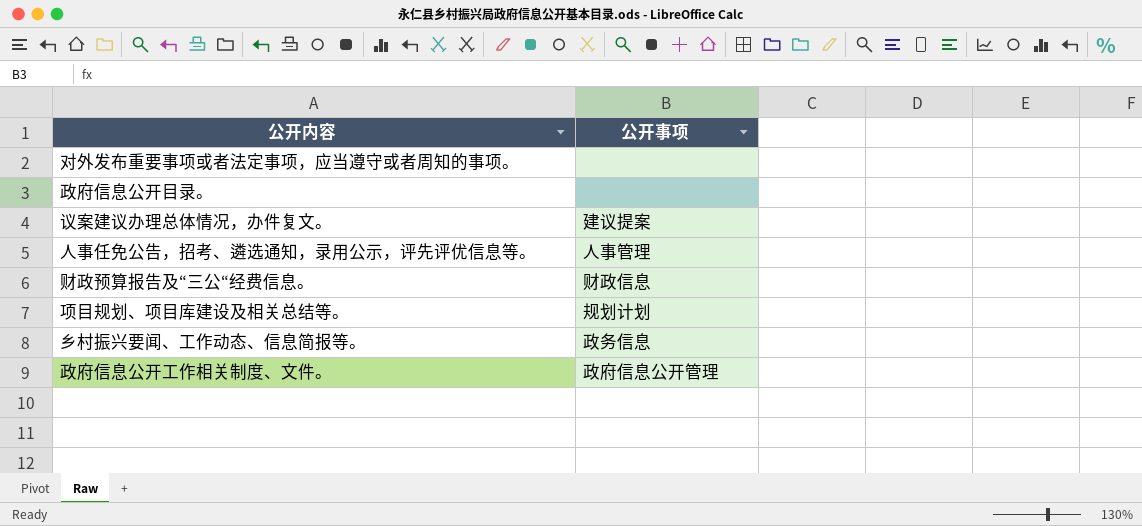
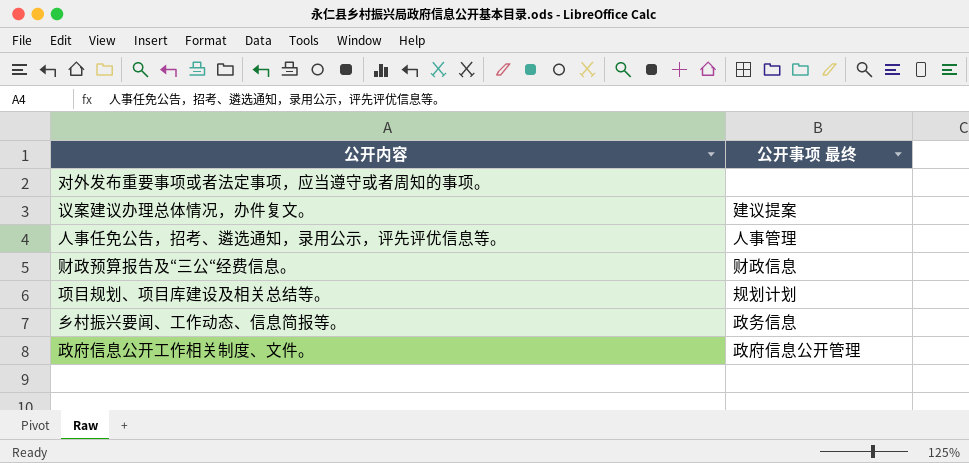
column name: 公开事项 -> 公开事项 最终
row 政府信息公开目录。: none -> none

